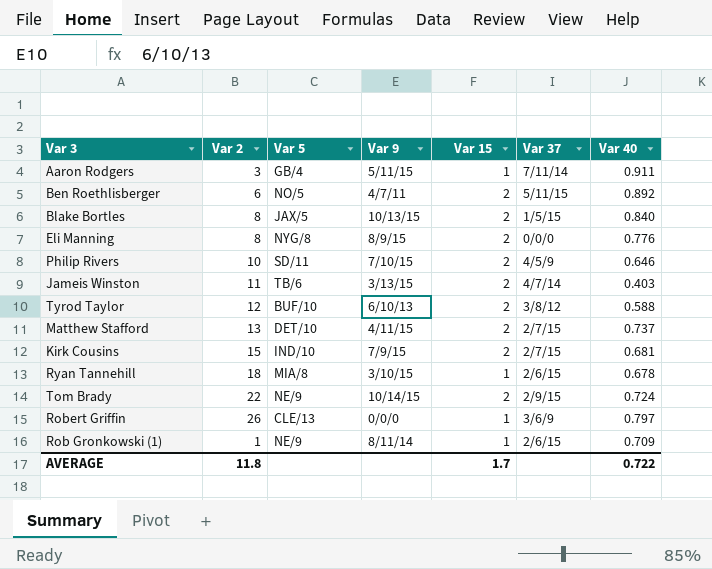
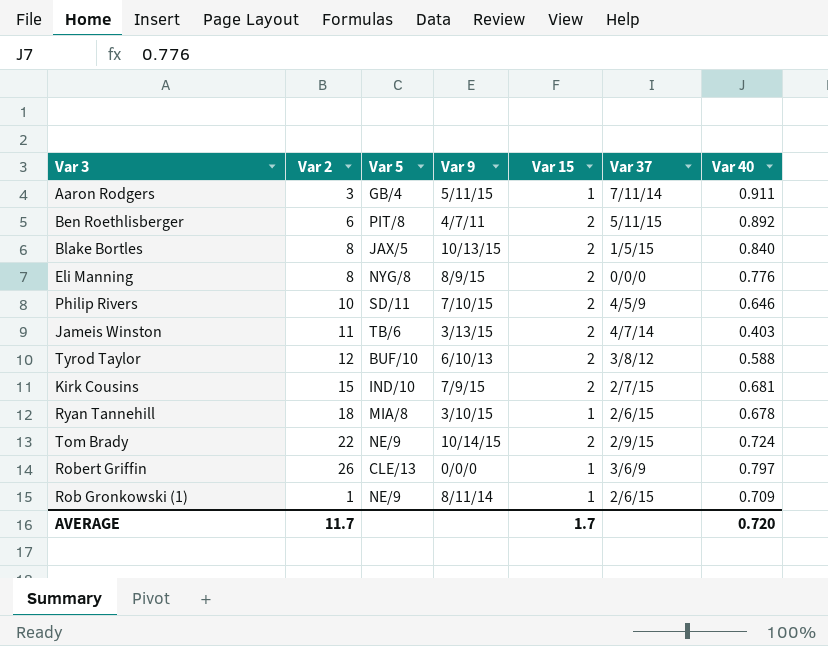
row Matthew Stafford: 13 | DET/10 | 4/11/15 | 2 | 2/7/15 | 0.737 -> none
Ben Roethlisberger | Var 5: NO/5 -> PIT/8
AVERAGE | Var 2: 11.8 -> 11.7
AVERAGE | Var 40: 0.722 -> 0.720

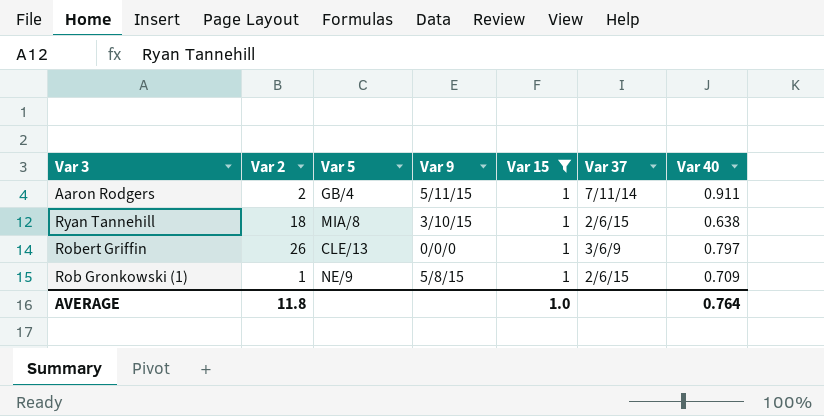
filter: none -> Var 15 = 1
Aaron Rodgers | Var 2: 3 -> 2
Ryan Tannehill | Var 40: 0.678 -> 0.638
Rob Gronkowski (1) | Var 9: 8/11/14 -> 5/8/15
AVERAGE | Var 2: 11.7 -> 11.8
AVERAGE | Var 15: 1.7 -> 1.0
AVERAGE | Var 40: 0.720 -> 0.764

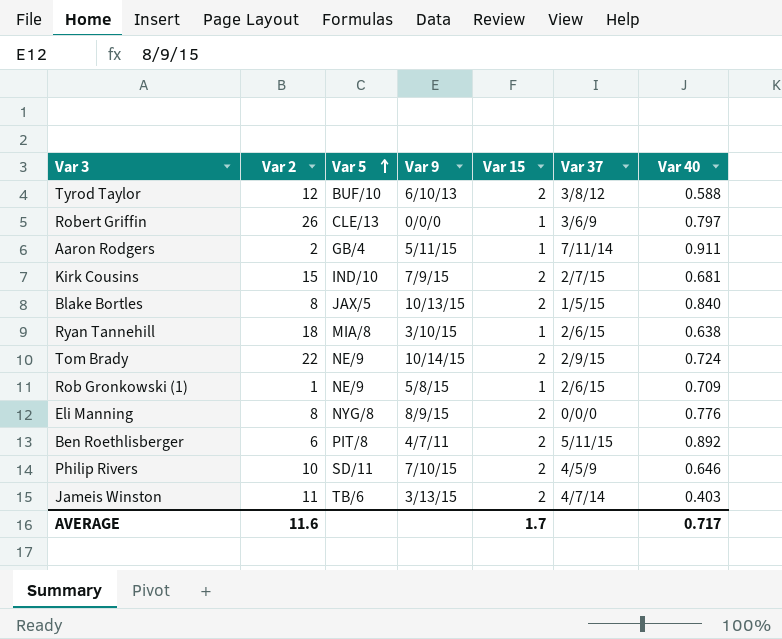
filter: Var 15 = 1 -> none
row order: none -> Var 5 ascending
AVERAGE | Var 2: 11.8 -> 11.6
AVERAGE | Var 15: 1.0 -> 1.7
AVERAGE | Var 40: 0.764 -> 0.717

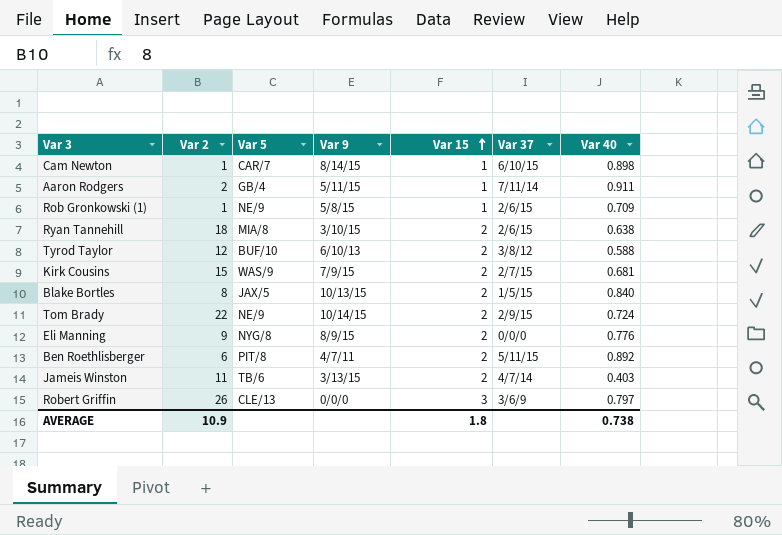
row order: Var 5 ascending -> Var 15 ascending
row Philip Rivers: 10 | SD/11 | 7/10/15 | 2 | 4/5/9 | 0.646 -> none
row Cam Newton: none -> 1 | CAR/7 | 8/14/15 | 1 | 6/10/15 | 0.898
Ryan Tannehill | Var 15: 1 -> 2
Kirk Cousins | Var 5: IND/10 -> WAS/9
Eli Manning | Var 2: 8 -> 9
Robert Griffin | Var 15: 1 -> 3
AVERAGE | Var 2: 11.6 -> 10.9
AVERAGE | Var 15: 1.7 -> 1.8
AVERAGE | Var 40: 0.717 -> 0.738

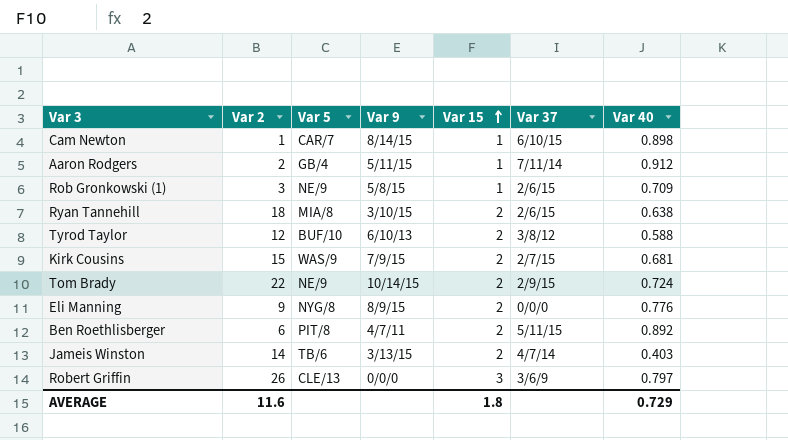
row Blake Bortles: 8 | JAX/5 | 10/13/15 | 2 | 1/5/15 | 0.840 -> none
Aaron Rodgers | Var 40: 0.911 -> 0.912
Rob Gronkowski (1) | Var 2: 1 -> 3
Jameis Winston | Var 2: 11 -> 14
AVERAGE | Var 2: 10.9 -> 11.6
AVERAGE | Var 40: 0.738 -> 0.729

